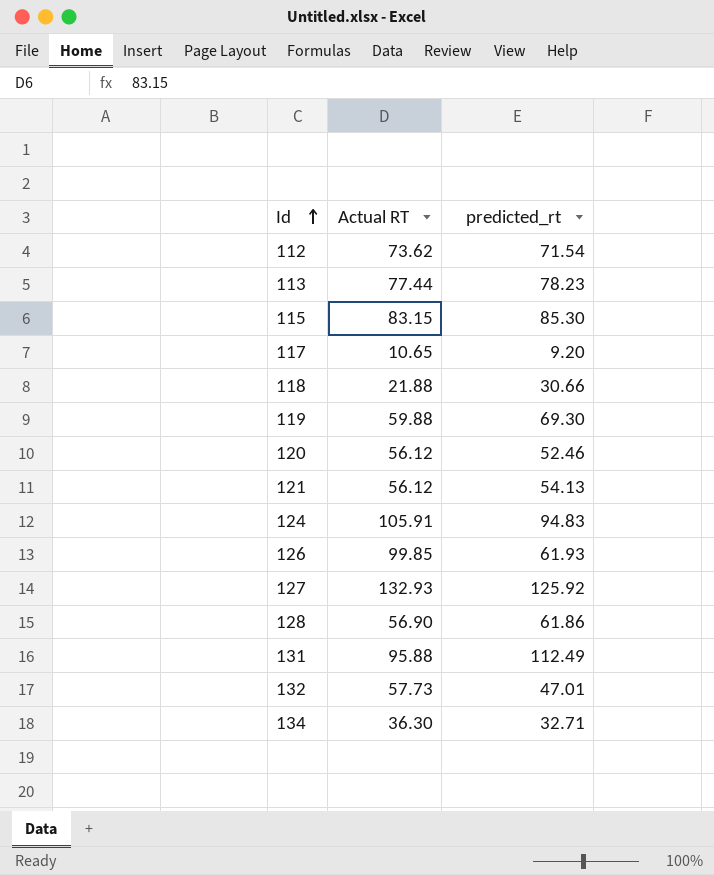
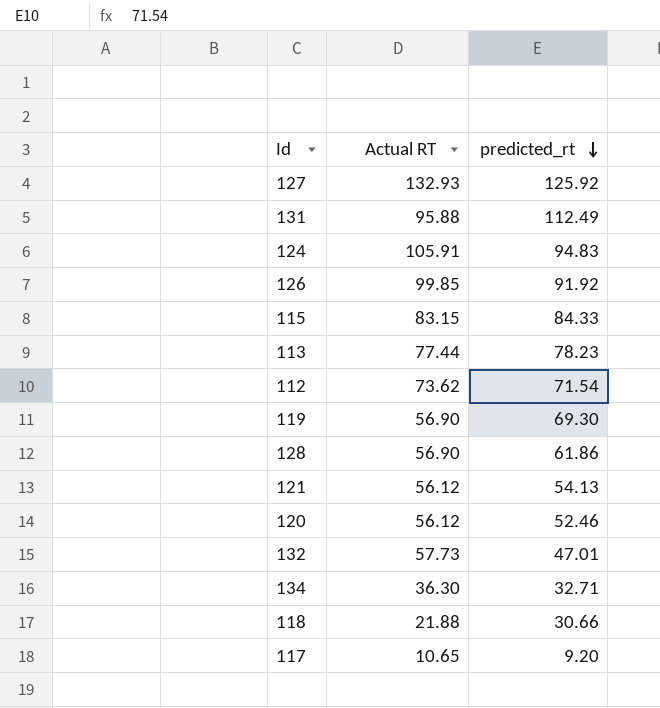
row order: Id ascending -> predicted_rt descending
126 | predicted_rt: 61.93 -> 91.92
115 | predicted_rt: 85.30 -> 84.33
119 | Actual RT: 59.88 -> 56.90

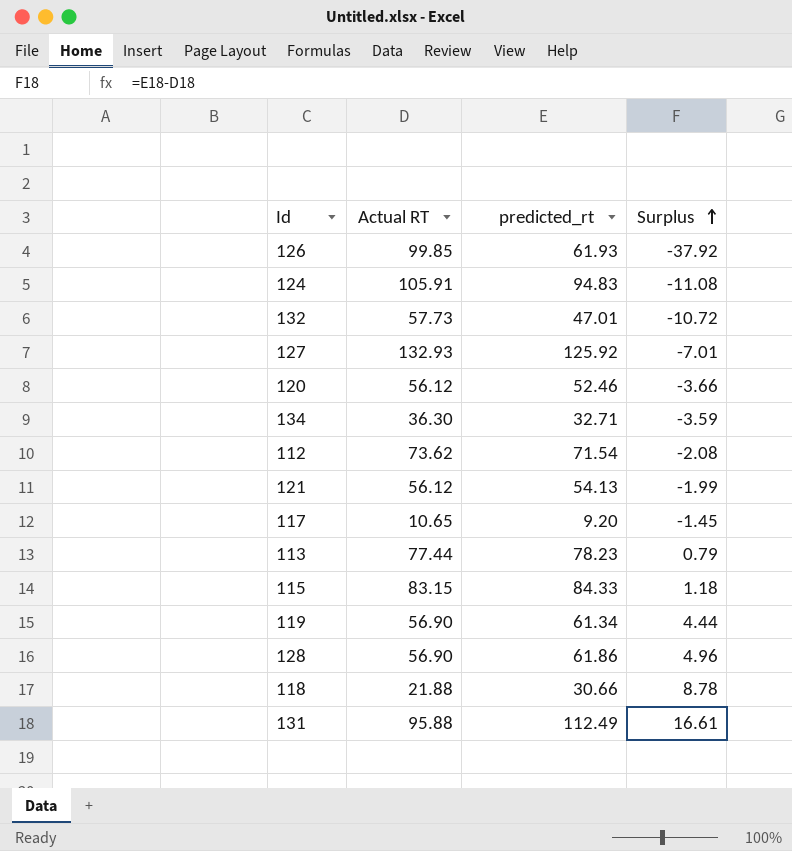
row order: predicted_rt descending -> Surplus ascending
column Surplus | formula: none -> [predicted_rt] - [Actual RT]
126 | predicted_rt: 91.92 -> 61.93
119 | predicted_rt: 69.30 -> 61.34

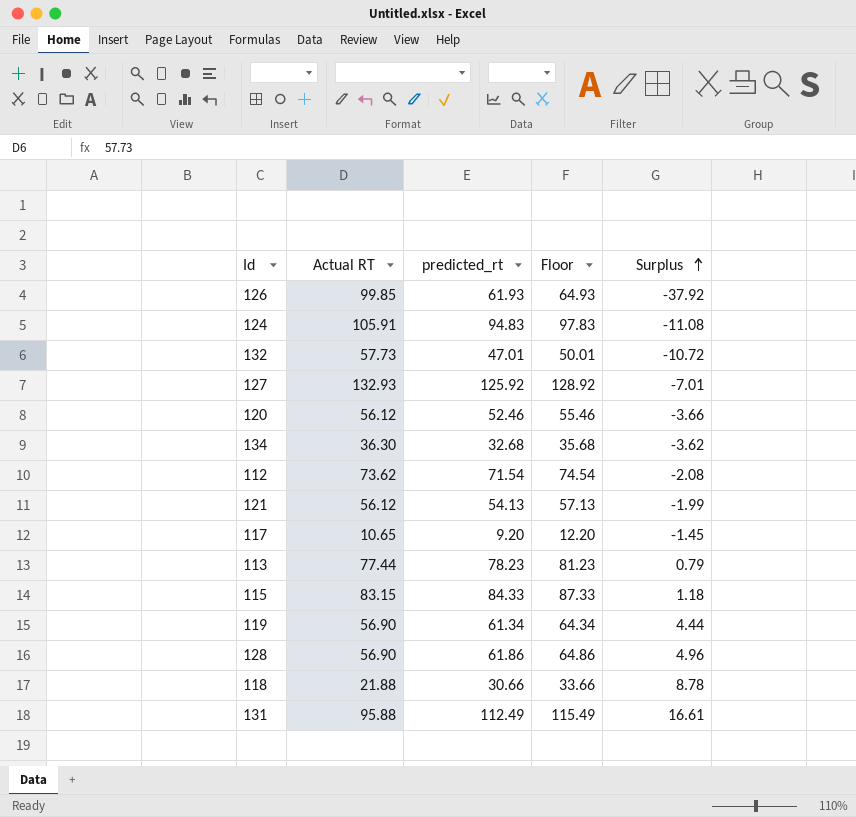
column Floor | formula: none -> [predicted_rt] + 3
134 | predicted_rt: 32.71 -> 32.68
134 | Surplus: -3.59 -> -3.62

